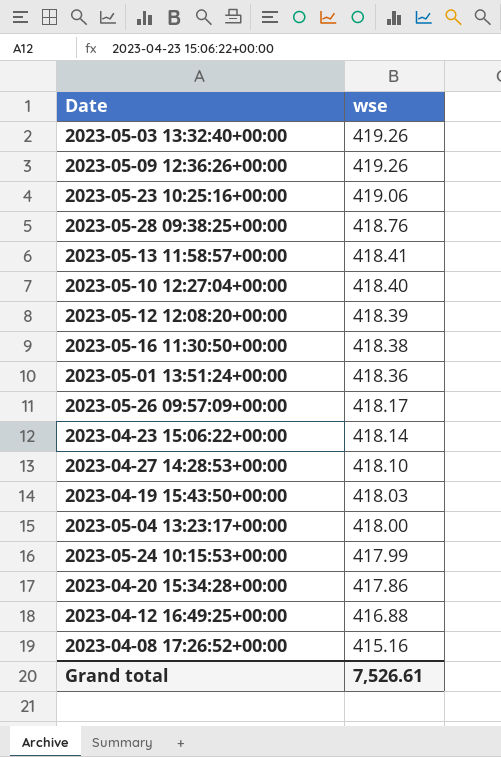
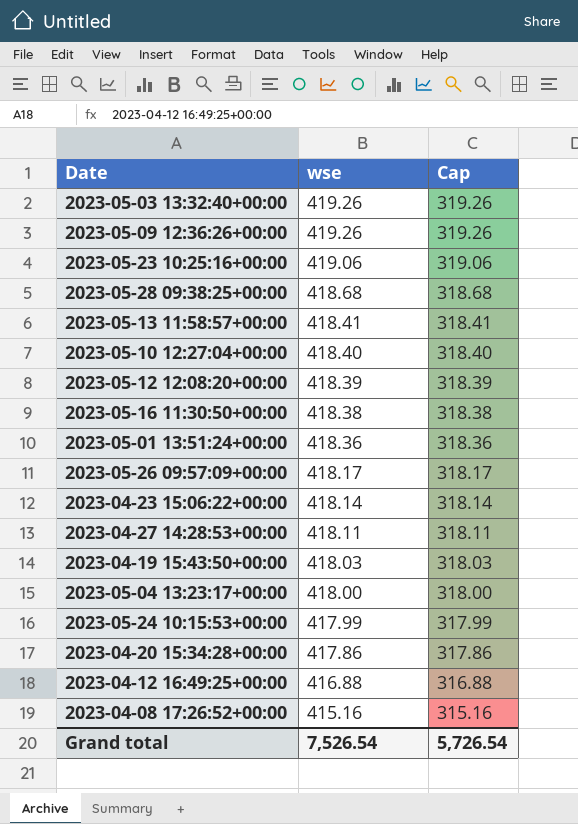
column Cap | formula: none -> [wse] - 100
2023-05-28 09:38:25+00:00 | wse: 418.76 -> 418.68
2023-04-27 14:28:53+00:00 | wse: 418.10 -> 418.11
Grand total | wse: 7,526.61 -> 7,526.54

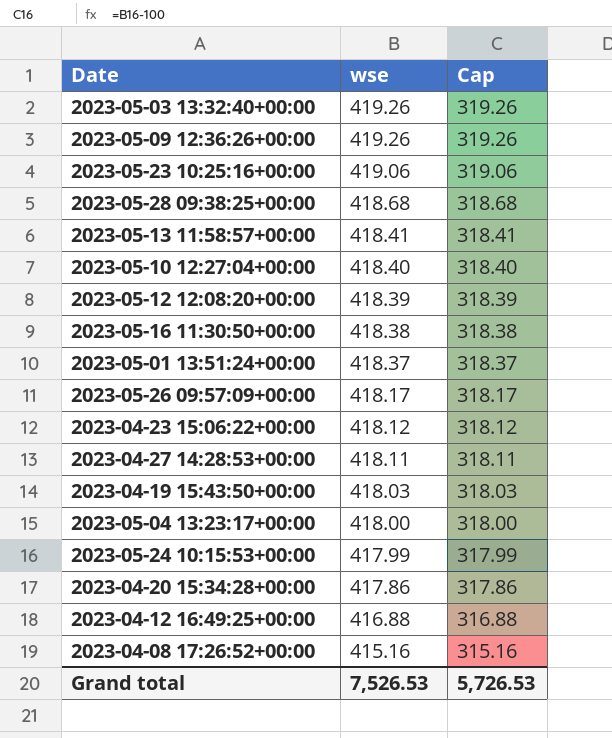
2023-05-01 13:51:24+00:00 | wse: 418.36 -> 418.37
2023-05-01 13:51:24+00:00 | Cap: 318.36 -> 318.37
2023-04-23 15:06:22+00:00 | wse: 418.14 -> 418.12
2023-04-23 15:06:22+00:00 | Cap: 318.14 -> 318.12
Grand total | wse: 7,526.54 -> 7,526.53
Grand total | Cap: 5,726.54 -> 5,726.53

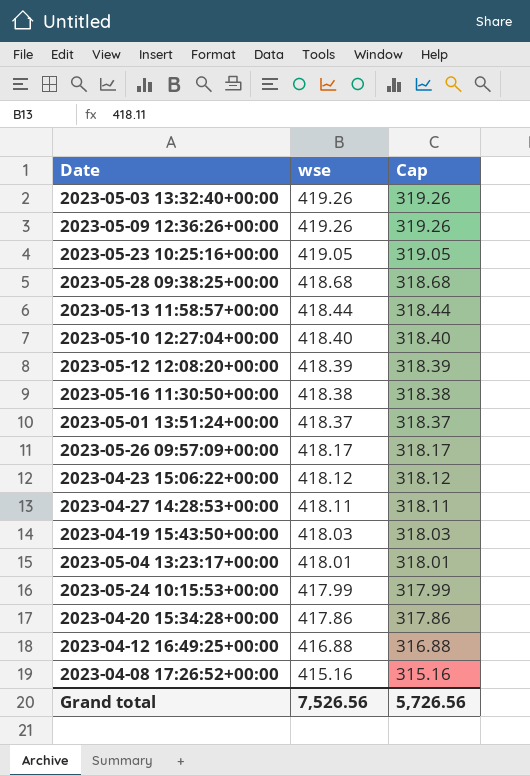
2023-05-23 10:25:16+00:00 | wse: 419.06 -> 419.05
2023-05-23 10:25:16+00:00 | Cap: 319.06 -> 319.05
2023-05-13 11:58:57+00:00 | wse: 418.41 -> 418.44
2023-05-13 11:58:57+00:00 | Cap: 318.41 -> 318.44
2023-05-04 13:23:17+00:00 | wse: 418.00 -> 418.01
2023-05-04 13:23:17+00:00 | Cap: 318.00 -> 318.01
Grand total | wse: 7,526.53 -> 7,526.56
Grand total | Cap: 5,726.53 -> 5,726.56

